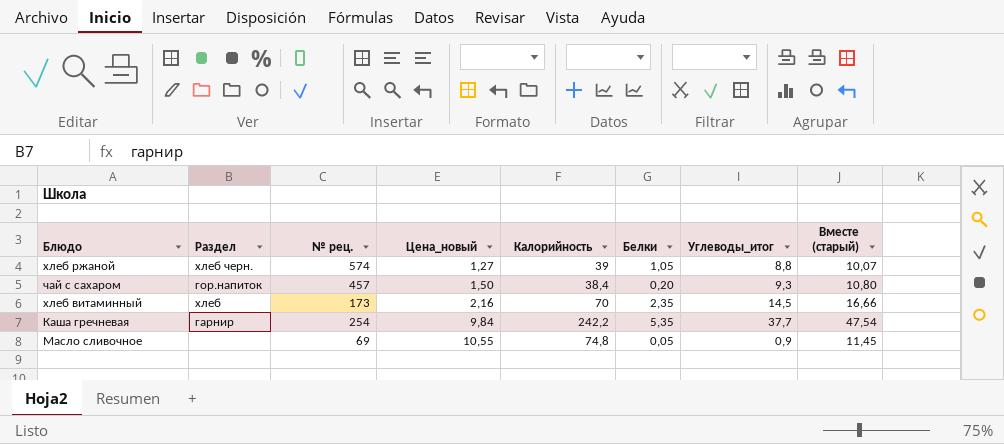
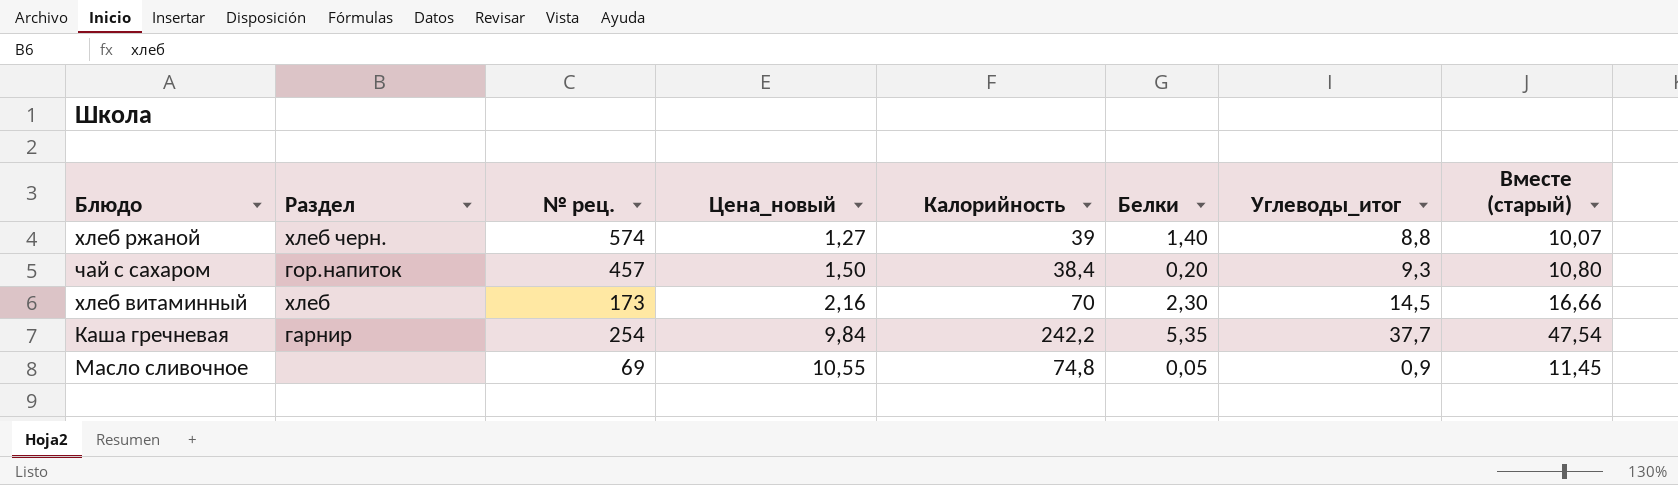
хлеб ржаной | Белки: 1,05 -> 1,40
хлеб витаминный | Белки: 2,35 -> 2,30

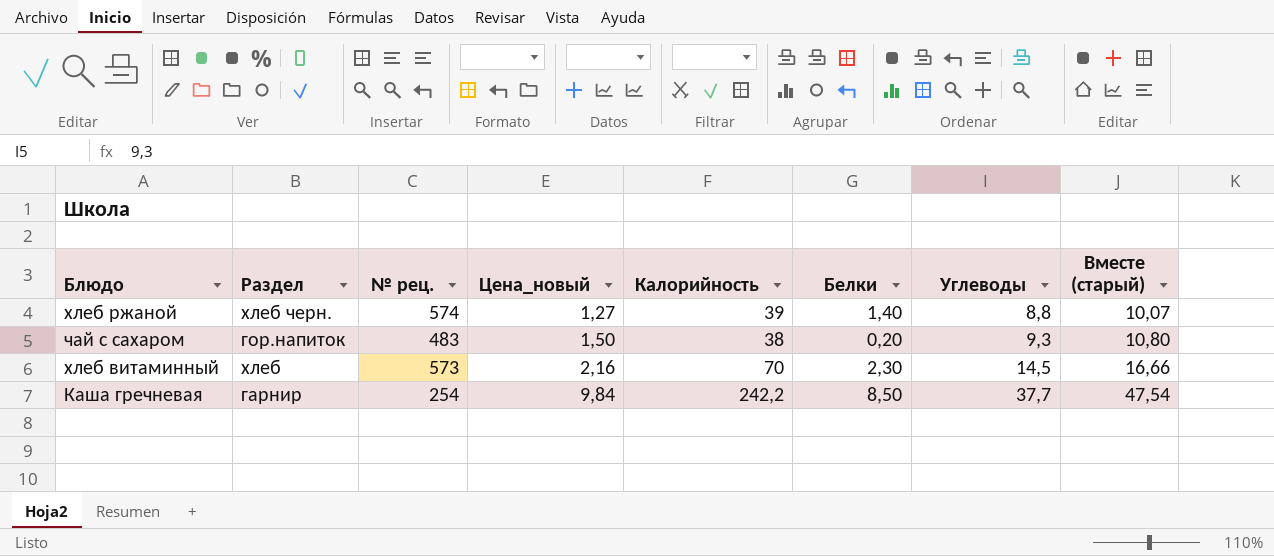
column name: Углеводы_итог -> Углеводы
row Масло сливочное: none | 69 | 10,55 | 74,8 | 0,05 | 0,9 | 11,45 -> none
чай с сахаром | № рец.: 457 -> 483
чай с сахаром | Калорийность: 38,4 -> 38
хлеб витаминный | № рец.: 173 -> 573
Каша гречневая | Белки: 5,35 -> 8,50

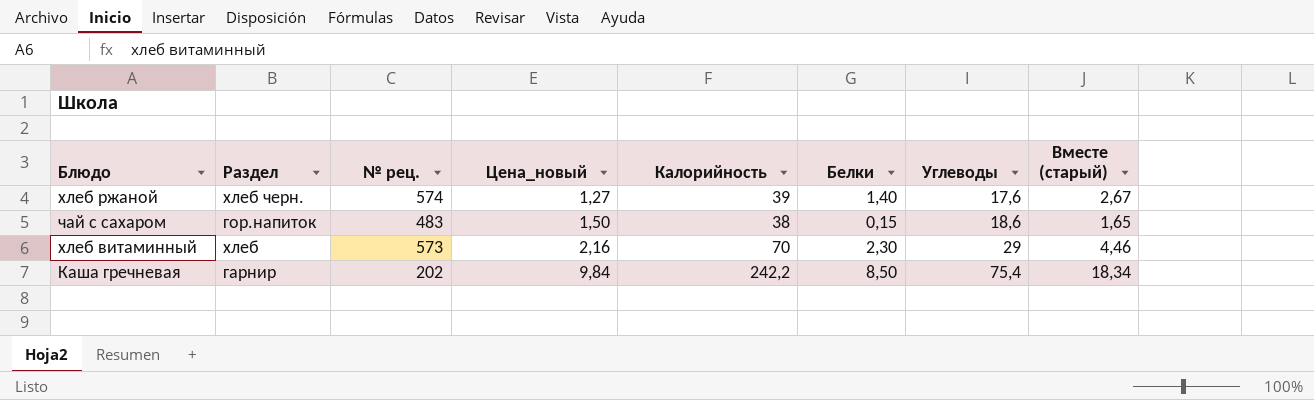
column Вместе (старый) | formula: [Цена_новый] + [Углеводы] -> [Цена_новый] + [Белки]
хлеб ржаной | Углеводы: 8,8 -> 17,6
чай с сахаром | Белки: 0,20 -> 0,15
чай с сахаром | Углеводы: 9,3 -> 18,6
хлеб витаминный | Углеводы: 14,5 -> 29
Каша гречневая | № рец.: 254 -> 202
Каша гречневая | Углеводы: 37,7 -> 75,4

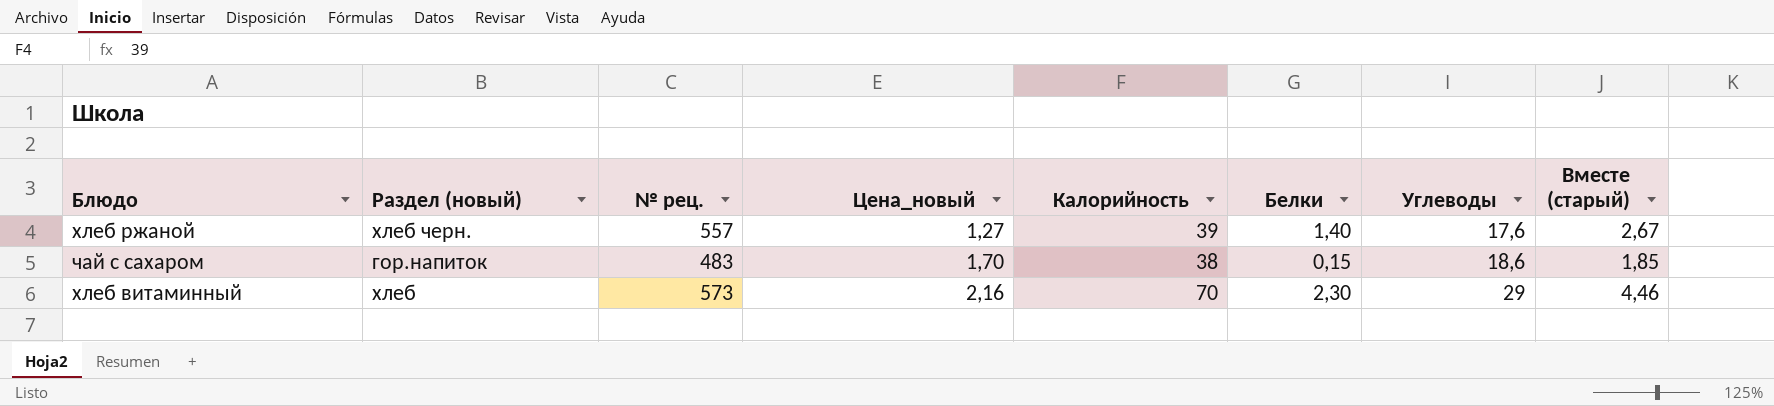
column name: Раздел -> Раздел (новый)
row Каша гречневая: гарнир | 202 | 9,84 | 242,2 | 8,50 | 75,4 | 18,34 -> none
хлеб ржаной | № рец.: 574 -> 557
чай с сахаром | Цена_новый: 1,50 -> 1,70
чай с сахаром | Вместе (старый): 1,65 -> 1,85

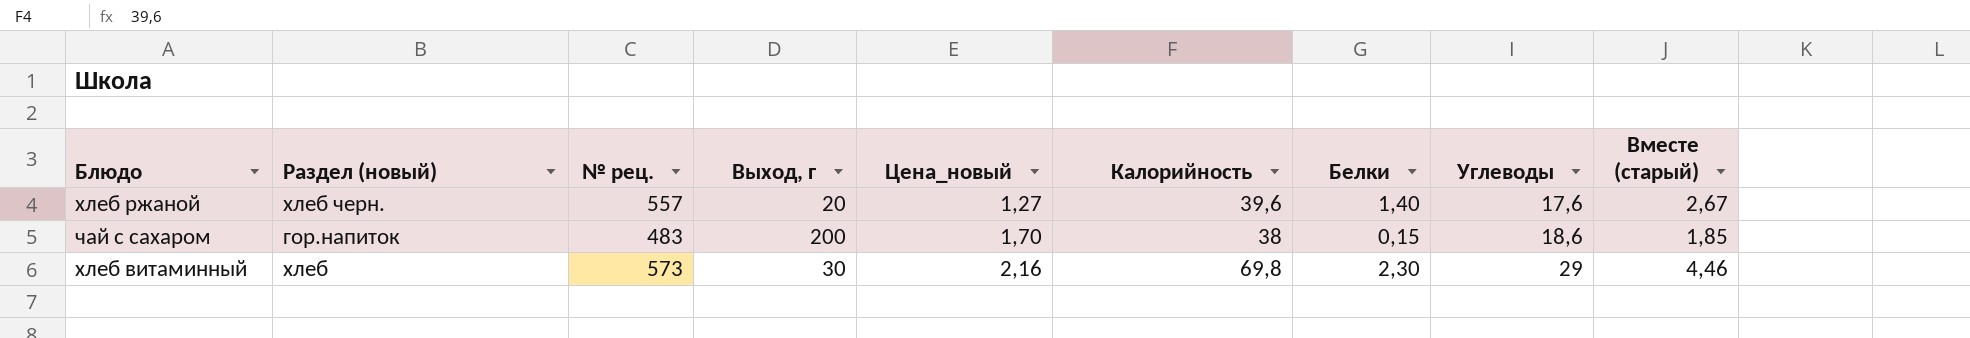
column Выход, г | position: none -> 4
хлеб ржаной | Калорийность: 39 -> 39,6
хлеб витаминный | Калорийность: 70 -> 69,8

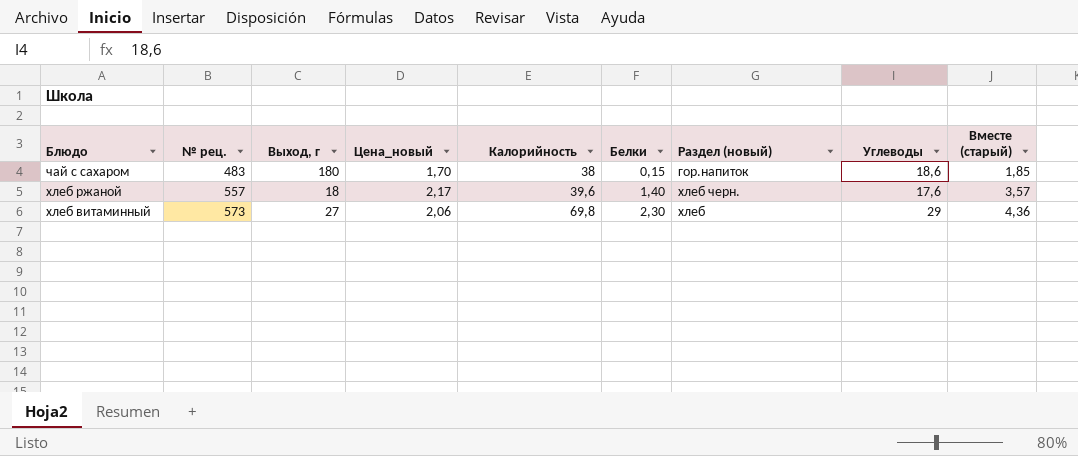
row order: Цена_новый ascending -> Блюдо descending
column Раздел (новый) | position: 2 -> 7
чай с сахаром | Выход, г: 200 -> 180
хлеб ржаной | Выход, г: 20 -> 18
хлеб ржаной | Цена_новый: 1,27 -> 2,17
хлеб ржаной | Вместе (старый): 2,67 -> 3,57
хлеб витаминный | Выход, г: 30 -> 27
хлеб витаминный | Цена_новый: 2,16 -> 2,06
хлеб витаминный | Вместе (старый): 4,46 -> 4,36

